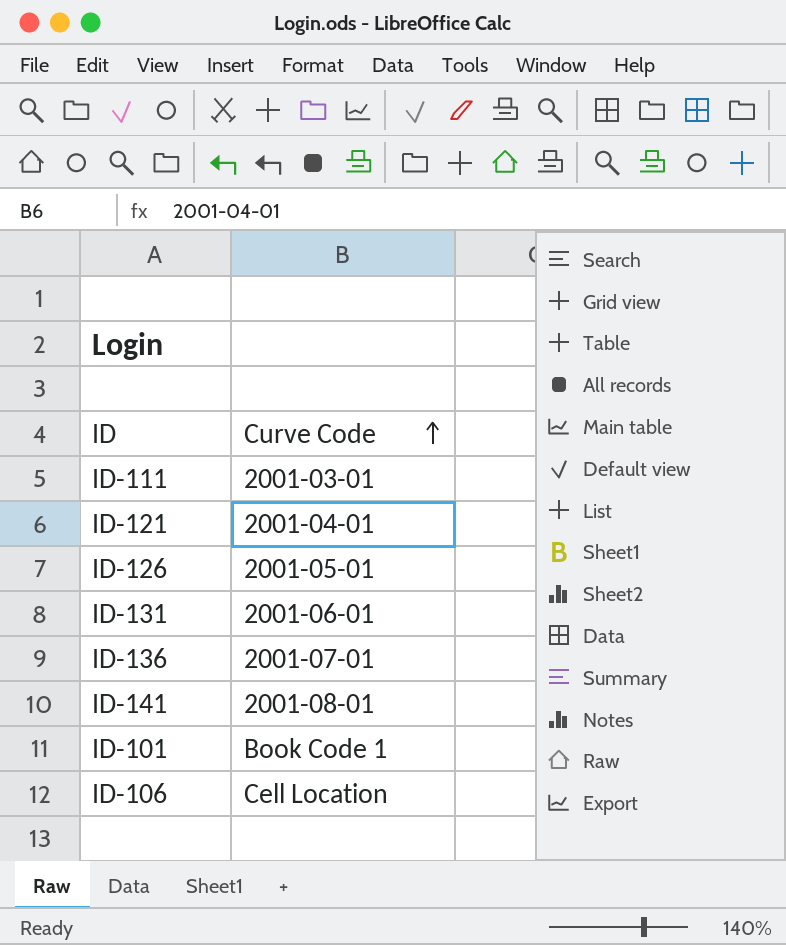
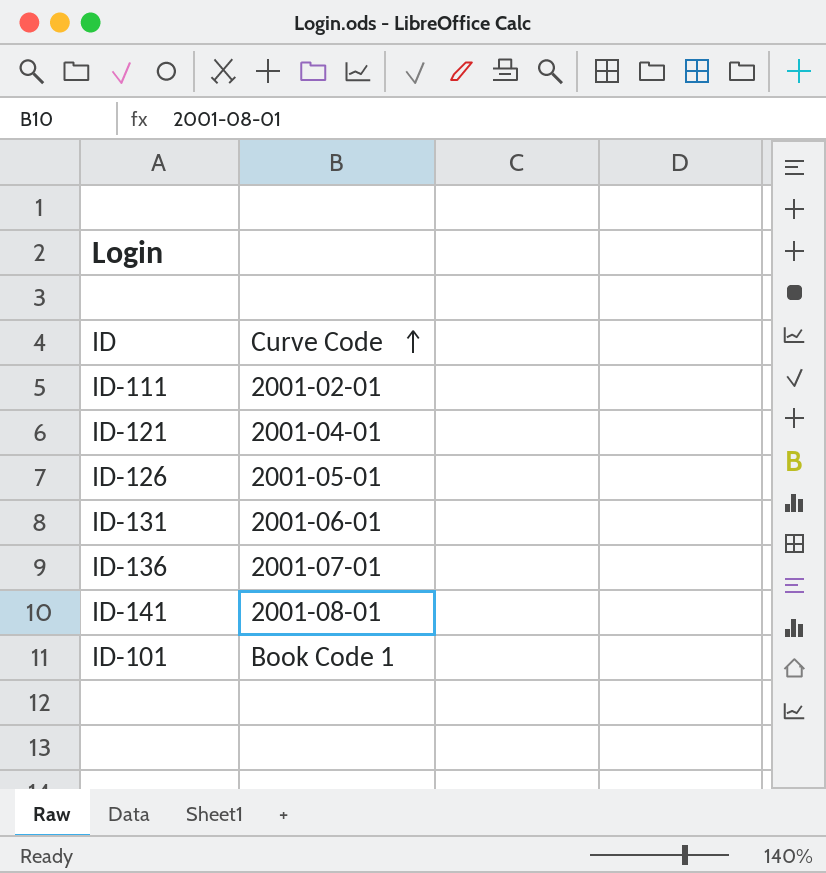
row ID-106: Cell Location -> none
ID-111 | Curve Code: 2001-03-01 -> 2001-02-01

